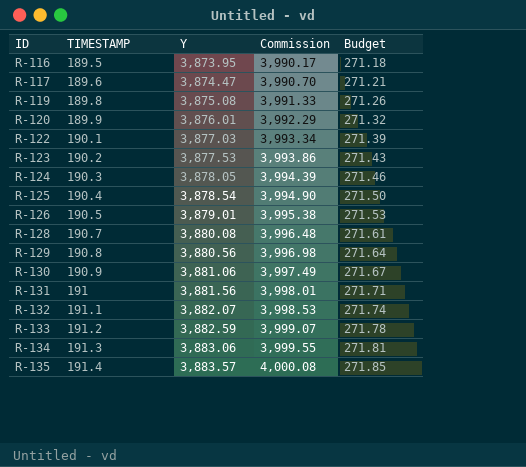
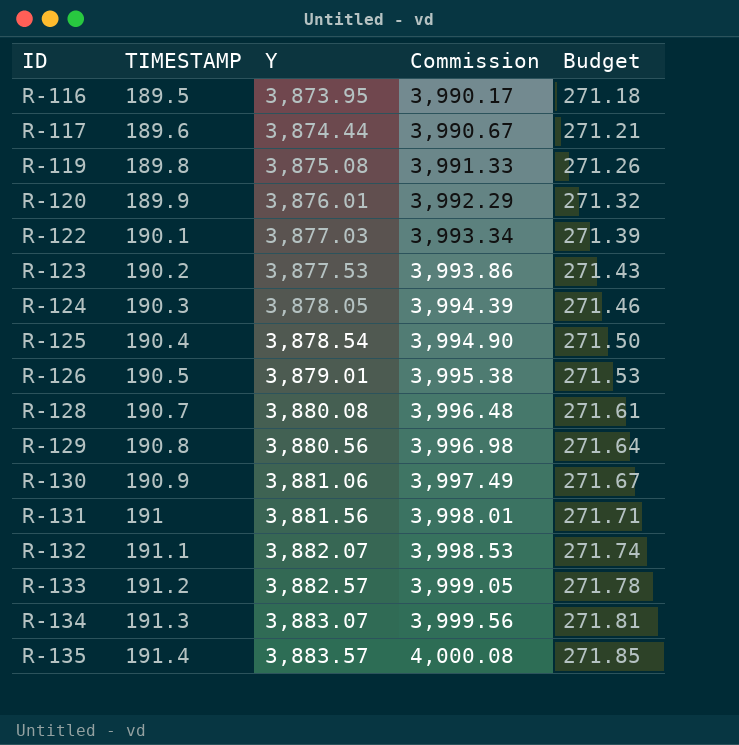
R-117 | Y: 3,874.47 -> 3,874.44
R-117 | Commission: 3,990.70 -> 3,990.67
R-133 | Y: 3,882.59 -> 3,882.57
R-133 | Commission: 3,999.07 -> 3,999.05
R-134 | Y: 3,883.06 -> 3,883.07
R-134 | Commission: 3,999.55 -> 3,999.56

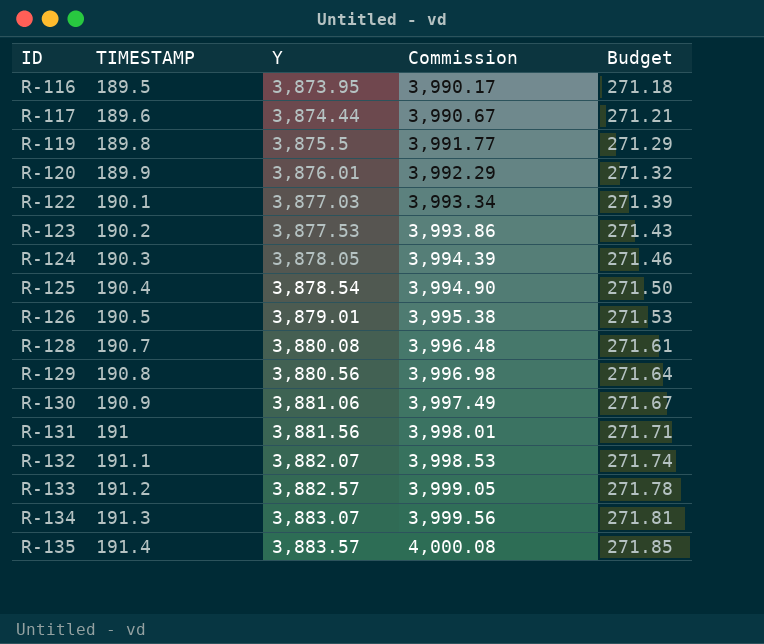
R-119 | Y: 3,875.08 -> 3,875.5
R-119 | Commission: 3,991.33 -> 3,991.77
R-119 | Budget: 271.26 -> 271.29

